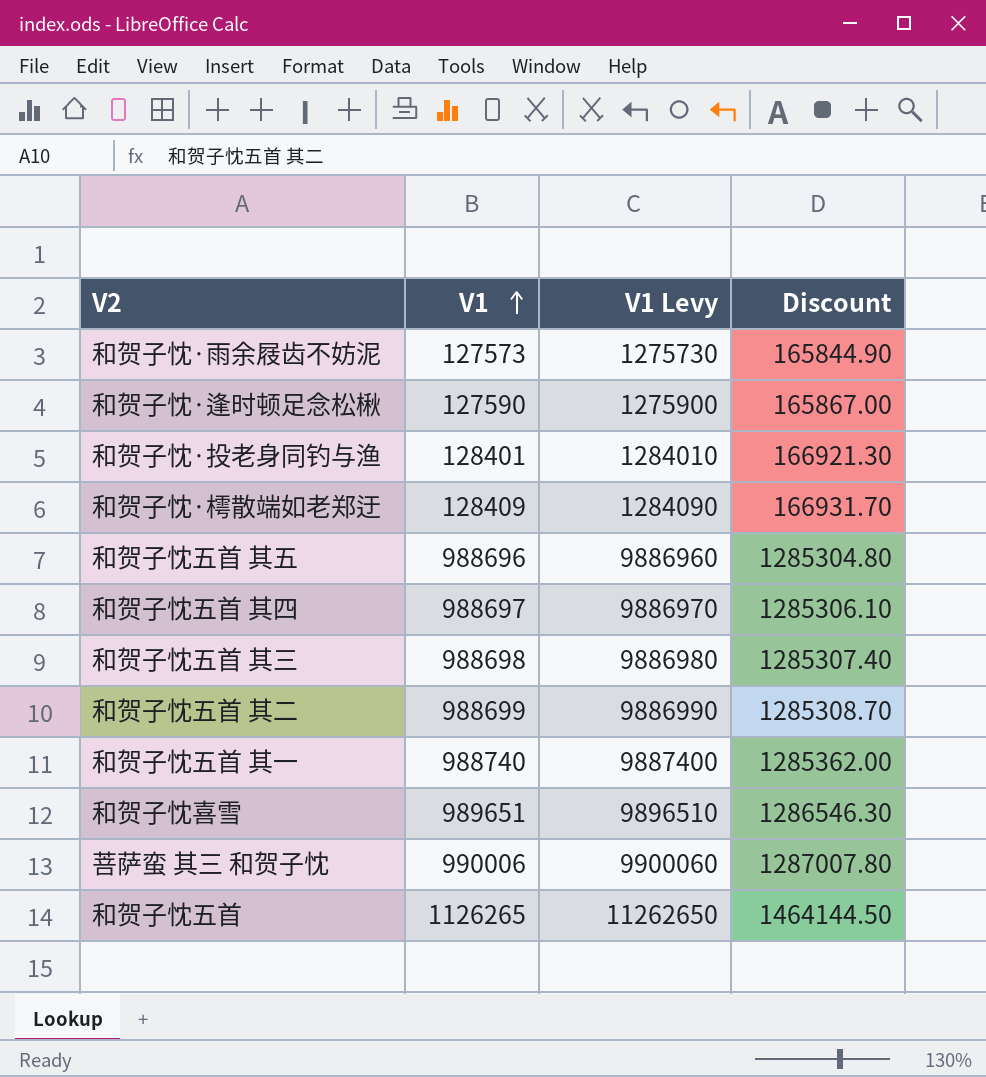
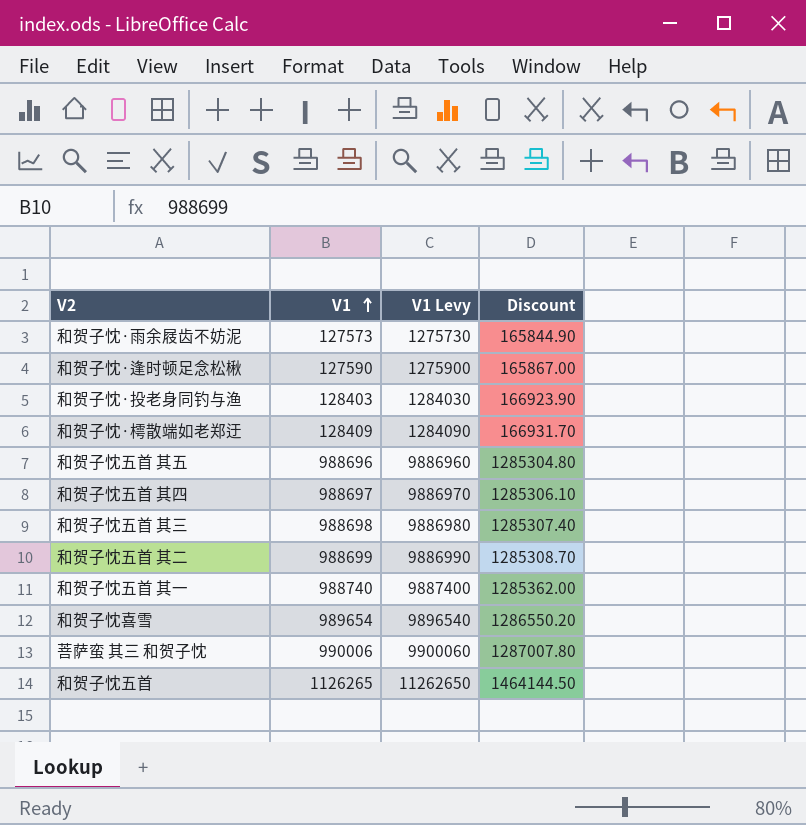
和贺子忱·投老身同钓与渔 | V1: 128401 -> 128403
和贺子忱·投老身同钓与渔 | V1 Levy: 1284010 -> 1284030
和贺子忱·投老身同钓与渔 | Discount: 166921.30 -> 166923.90
和贺子忱喜雪 | V1: 989651 -> 989654
和贺子忱喜雪 | V1 Levy: 9896510 -> 9896540
和贺子忱喜雪 | Discount: 1286546.30 -> 1286550.20

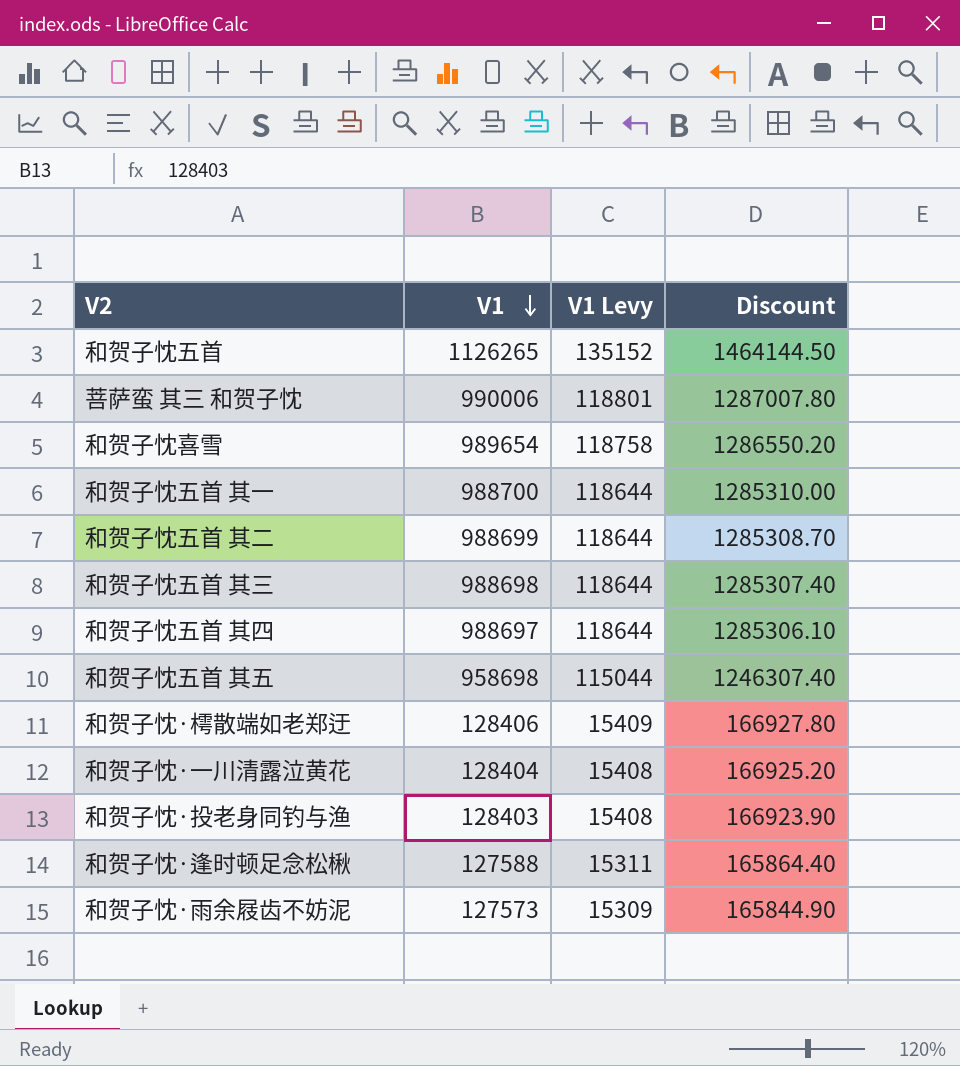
row order: V1 ascending -> V1 descending
column V1 Levy | formula: [V1] * 10 -> [V1] * 0.12
和贺子忱五首 其一 | V1: 988740 -> 988700
和贺子忱五首 其一 | Discount: 1285362.00 -> 1285310.00
和贺子忱五首 其五 | V1: 988696 -> 958698
和贺子忱五首 其五 | Discount: 1285304.80 -> 1246307.40
和贺子忱·樗散端如老郑迂 | V1: 128409 -> 128406
和贺子忱·樗散端如老郑迂 | Discount: 166931.70 -> 166927.80
row 和贺子忱·一川清露泣黄花: none -> 128404 | 15408 | 166925.20
和贺子忱·逢时顿足念松楸 | V1: 127590 -> 127588
和贺子忱·逢时顿足念松楸 | Discount: 165867.00 -> 165864.40

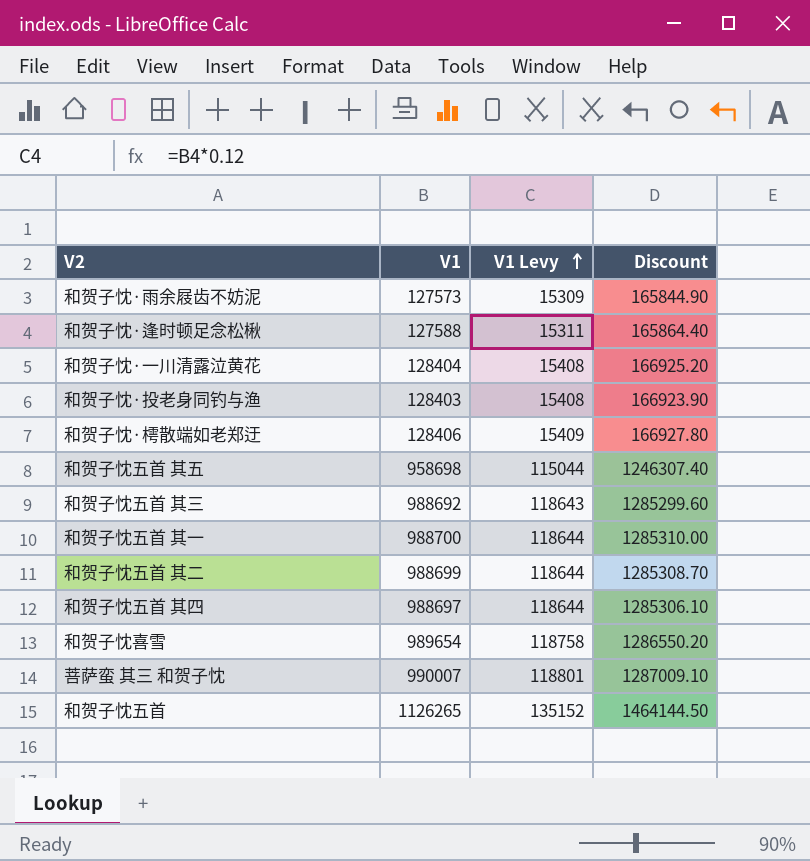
row order: V1 descending -> V1 Levy ascending
和贺子忱五首 其三 | V1: 988698 -> 988692
和贺子忱五首 其三 | V1 Levy: 118644 -> 118643
和贺子忱五首 其三 | Discount: 1285307.40 -> 1285299.60
菩萨蛮 其三 和贺子忱 | V1: 990006 -> 990007
菩萨蛮 其三 和贺子忱 | Discount: 1287007.80 -> 1287009.10

